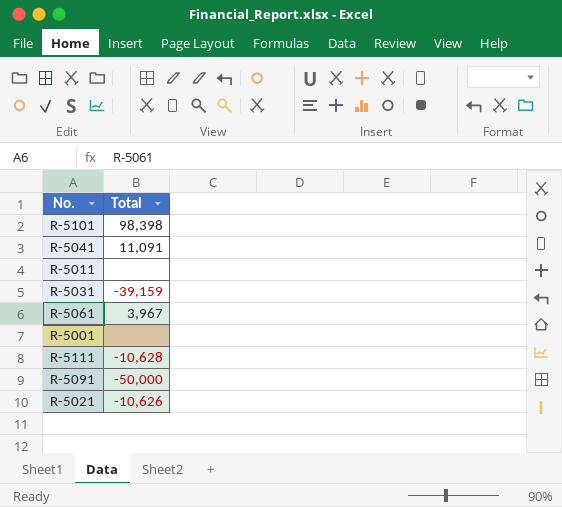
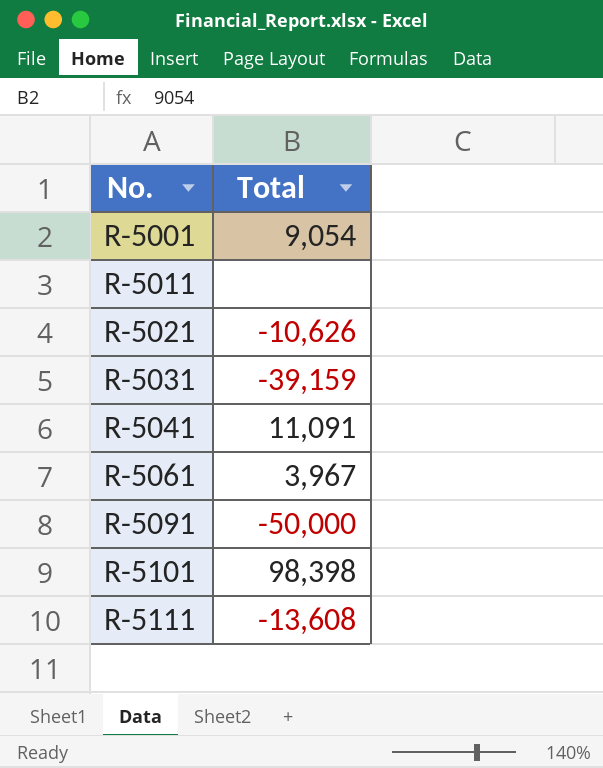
row order: none -> No. ascending
R-5001 | Total: none -> 9,054
R-5111 | Total: -10,628 -> -13,608

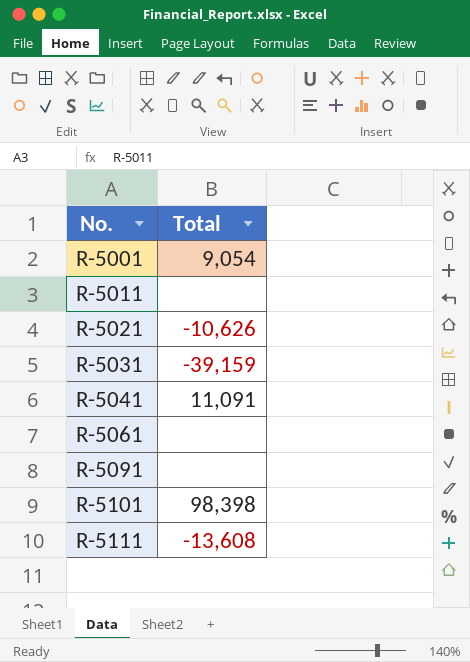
R-5061 | Total: 3,967 -> none
R-5091 | Total: -50,000 -> none

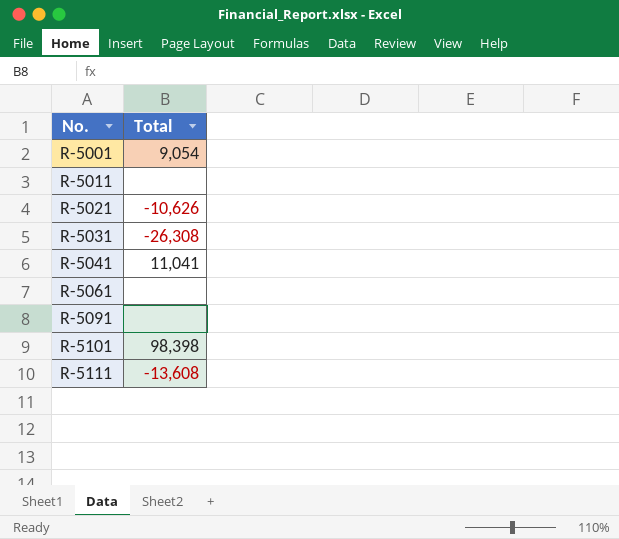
R-5031 | Total: -39,159 -> -26,308
R-5041 | Total: 11,091 -> 11,041

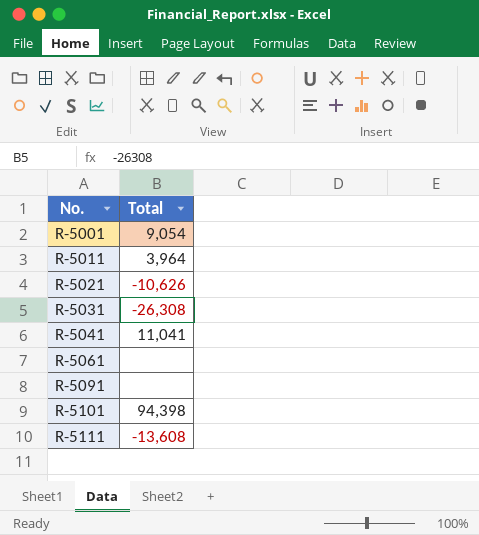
R-5011 | Total: none -> 3,964
R-5101 | Total: 98,398 -> 94,398

